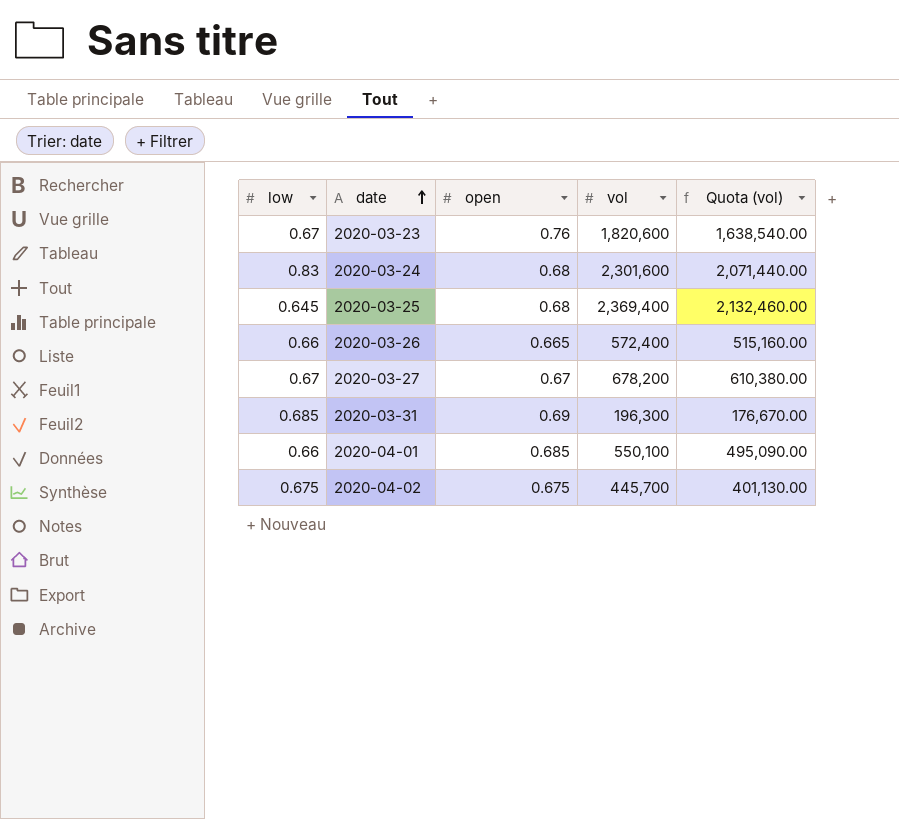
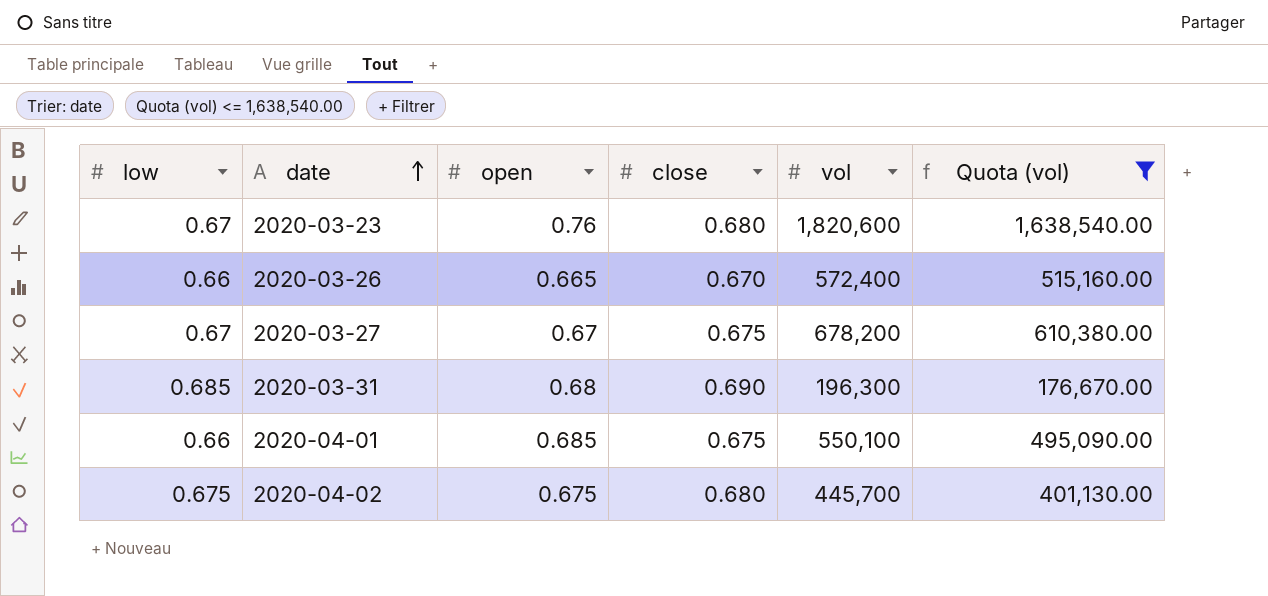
filter: none -> Quota (vol) <= 1,638,540.00
column close | position: none -> 4
2020-03-31 | open: 0.69 -> 0.68

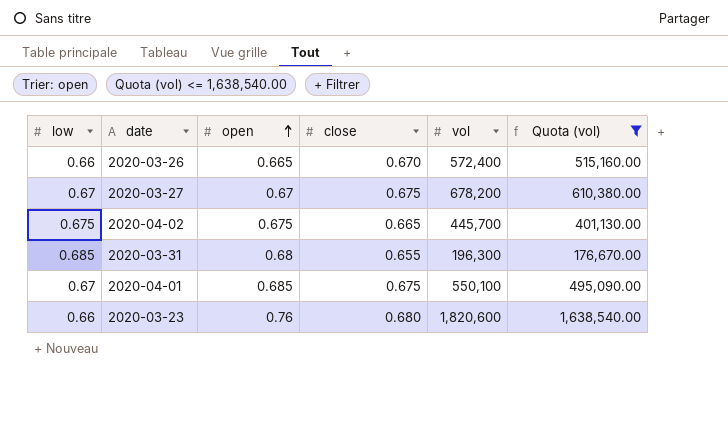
row order: date ascending -> open ascending
2020-04-02 | close: 0.680 -> 0.665
2020-03-31 | close: 0.690 -> 0.655
2020-04-01 | low: 0.66 -> 0.67
2020-03-23 | low: 0.67 -> 0.66

